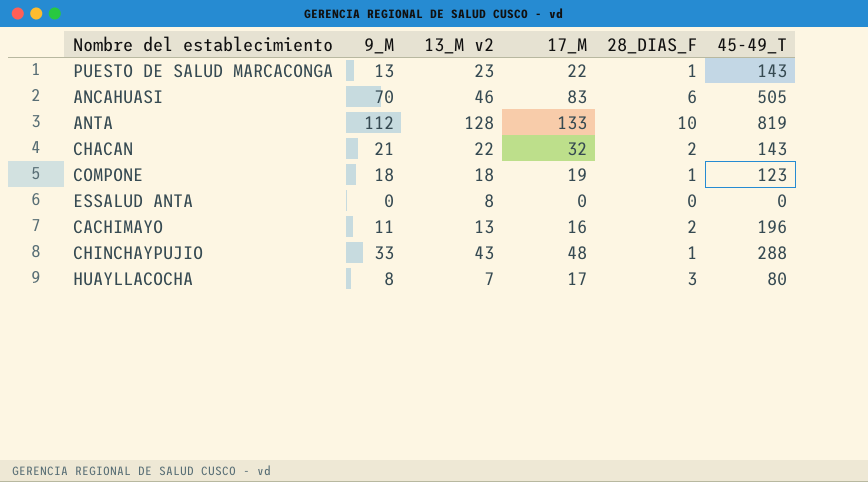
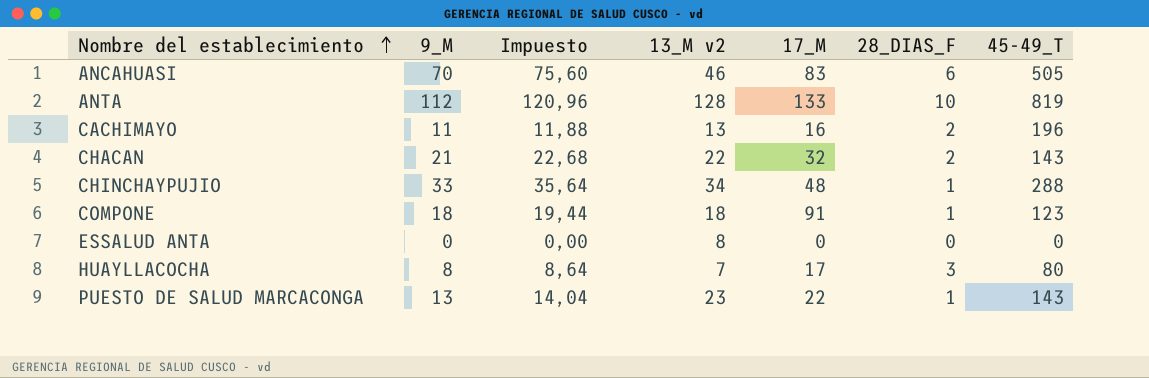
row order: none -> Nombre del establecimiento ascending
column Impuesto | formula: none -> [9_M] * 1,08
CHINCHAYPUJIO | 13_M v2: 43 -> 34
COMPONE | 17_M: 19 -> 91

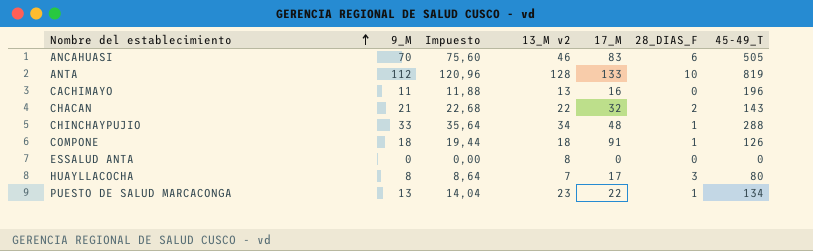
CACHIMAYO | 28_DIAS_F: 2 -> 0
COMPONE | 45-49_T: 123 -> 126
PUESTO DE SALUD MARCACONGA | 45-49_T: 143 -> 134

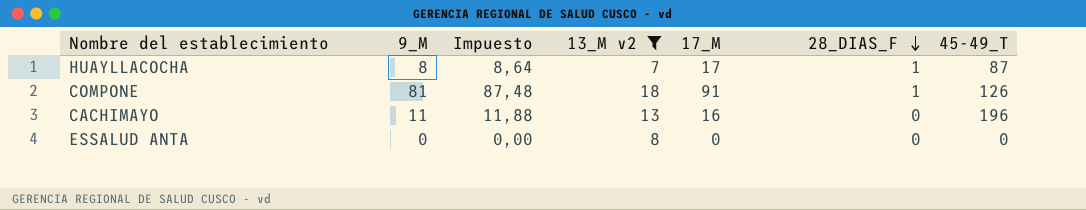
filter: none -> 13_M v2 <= 18
row order: Nombre del establecimiento ascending -> 28_DIAS_F descending
HUAYLLACOCHA | 28_DIAS_F: 3 -> 1
HUAYLLACOCHA | 45-49_T: 80 -> 87
COMPONE | 9_M: 18 -> 81
COMPONE | Impuesto: 19,44 -> 87,48

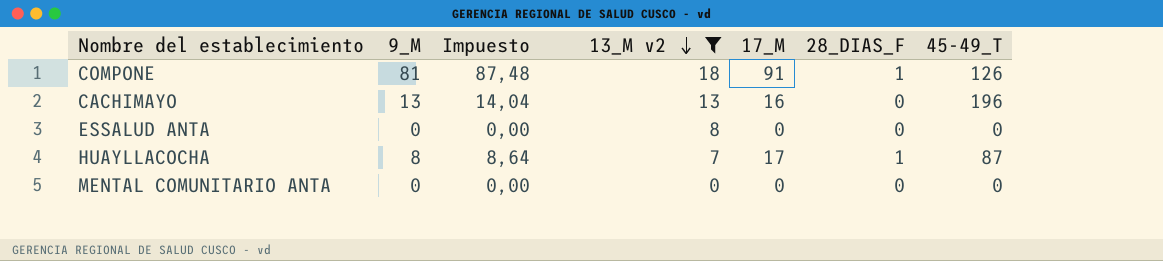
row order: 28_DIAS_F descending -> 13_M v2 descending
CACHIMAYO | 9_M: 11 -> 13
CACHIMAYO | Impuesto: 11,88 -> 14,04
row MENTAL COMUNITARIO ANTA: none -> 0 | 0,00 | 0 | 0 | 0 | 0

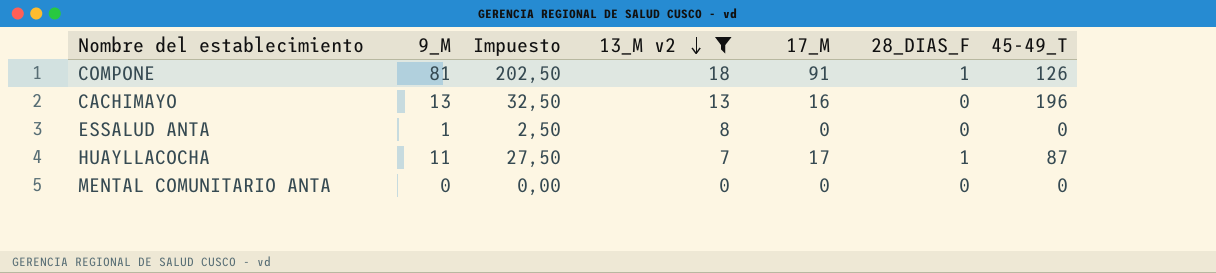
column Impuesto | formula: [9_M] * 1,08 -> [9_M] * 2,5
ESSALUD ANTA | 9_M: 0 -> 1
HUAYLLACOCHA | 9_M: 8 -> 11

